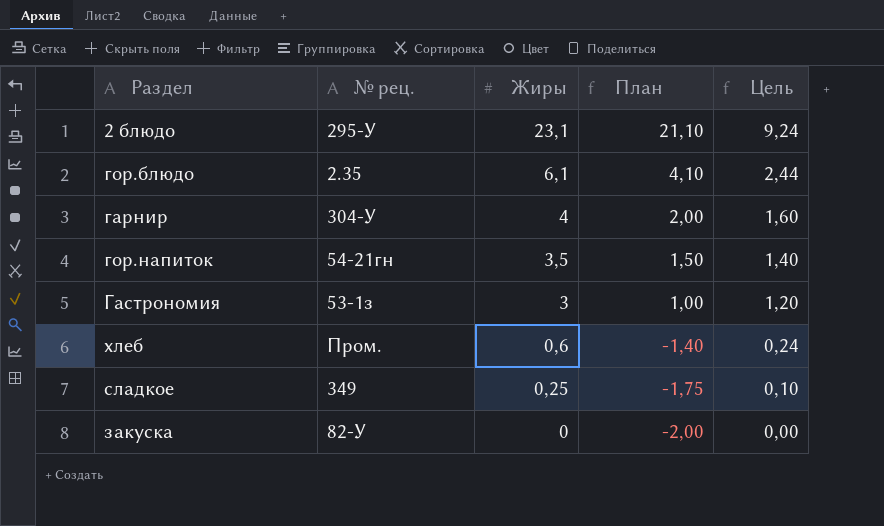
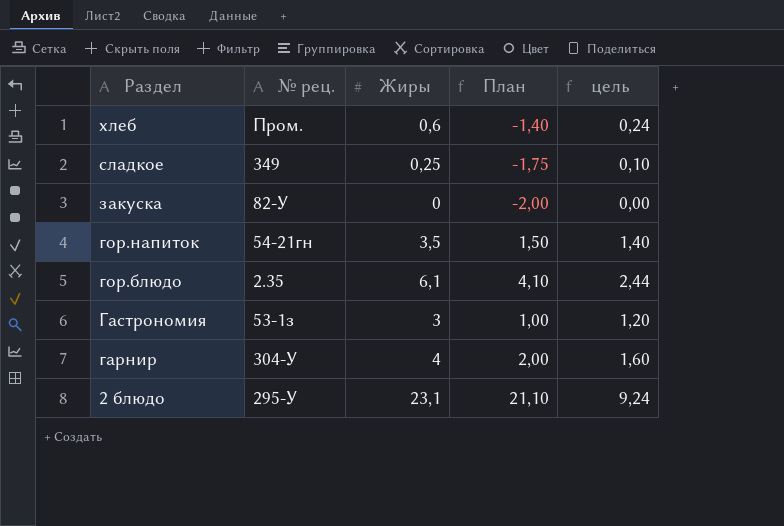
row order: Жиры descending -> Раздел descending
column name: Цель -> цель

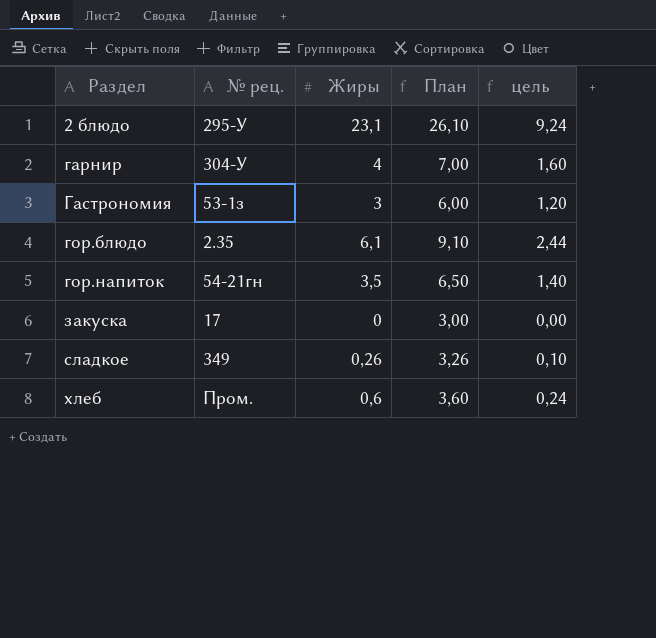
row order: Раздел descending -> Раздел ascending
column План | formula: [Жиры] - 2 -> [Жиры] + 3
закуска | № рец.: 82-У -> 17
сладкое | Жиры: 0,25 -> 0,26

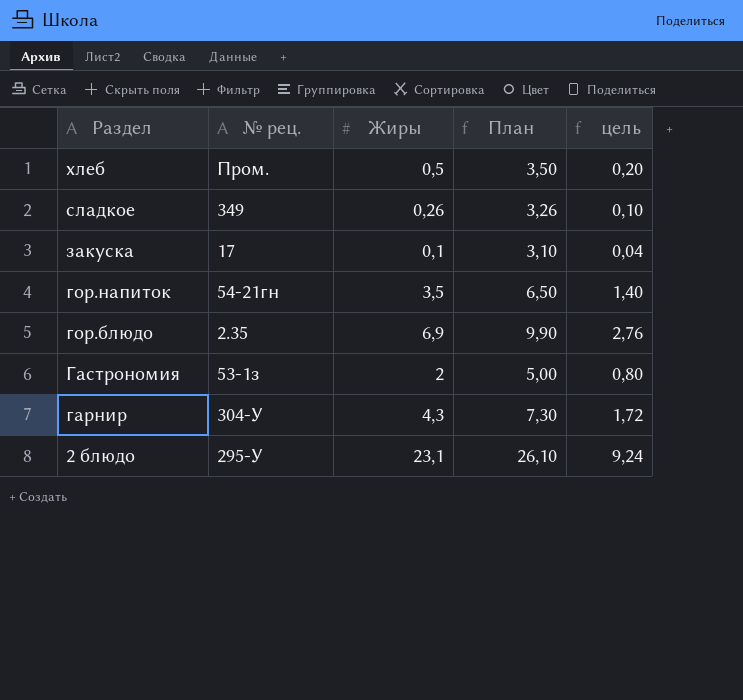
row order: Раздел ascending -> Раздел descending
хлеб | Жиры: 0,6 -> 0,5
хлеб | План: 3,60 -> 3,50
хлеб | цель: 0,24 -> 0,20
закуска | Жиры: 0 -> 0,1
закуска | План: 3,00 -> 3,10
закуска | цель: 0,00 -> 0,04
гор.блюдо | Жиры: 6,1 -> 6,9
гор.блюдо | План: 9,10 -> 9,90
гор.блюдо | цель: 2,44 -> 2,76
Гастрономия | Жиры: 3 -> 2
Гастрономия | План: 6,00 -> 5,00
Гастрономия | цель: 1,20 -> 0,80
гарнир | Жиры: 4 -> 4,3
гарнир | План: 7,00 -> 7,30
гарнир | цель: 1,60 -> 1,72

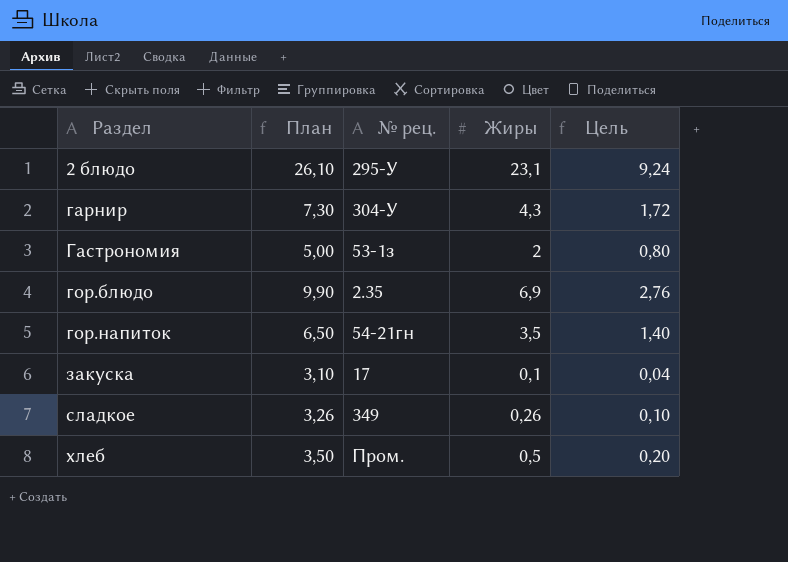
row order: Раздел descending -> Раздел ascending
column План | position: 4 -> 2
column name: цель -> Цель

